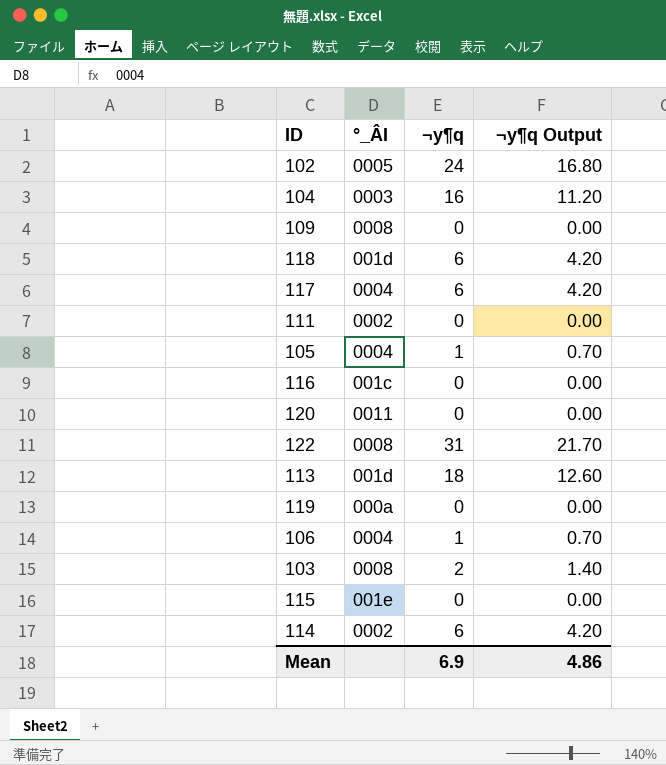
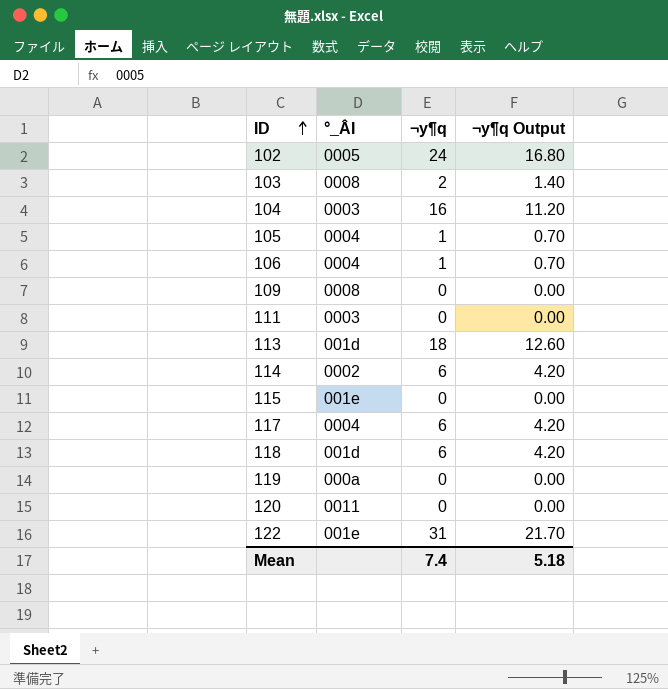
row order: none -> ID ascending
row 116: 001c | 0 | 0.00 -> none
111 | °_ÂI: 0002 -> 0003
122 | °_ÂI: 0008 -> 001e
Mean | ¬y¶q: 6.9 -> 7.4
Mean | ¬y¶q Output: 4.86 -> 5.18

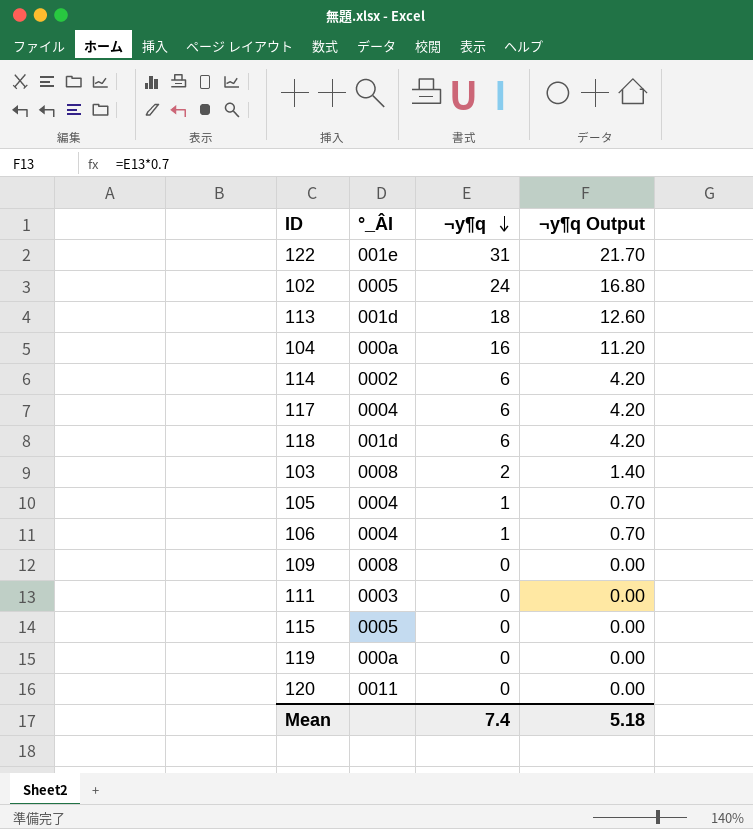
row order: ID ascending -> ¬y¶q descending
104 | °_ÂI: 0003 -> 000a
115 | °_ÂI: 001e -> 0005

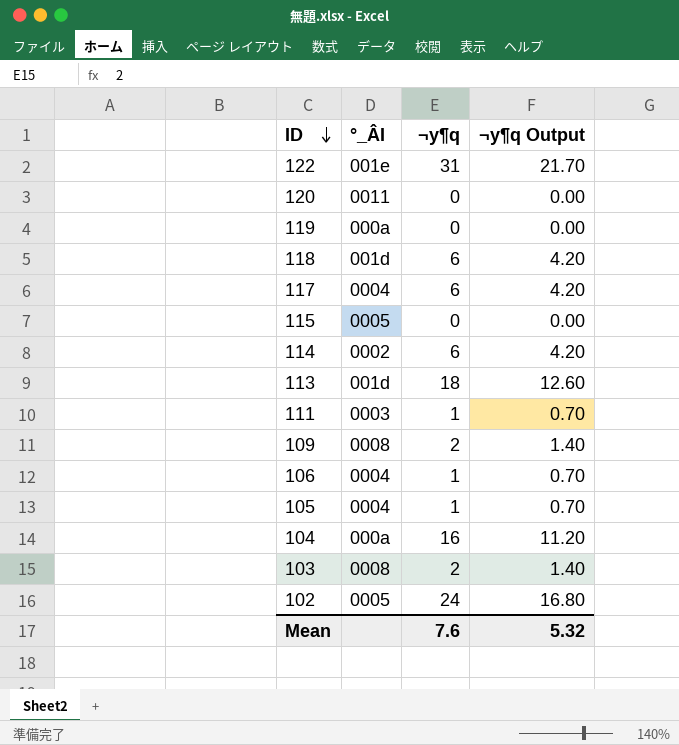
row order: ¬y¶q descending -> ID descending
111 | ¬y¶q: 0 -> 1
111 | ¬y¶q Output: 0.00 -> 0.70
109 | ¬y¶q: 0 -> 2
109 | ¬y¶q Output: 0.00 -> 1.40
Mean | ¬y¶q: 7.4 -> 7.6
Mean | ¬y¶q Output: 5.18 -> 5.32

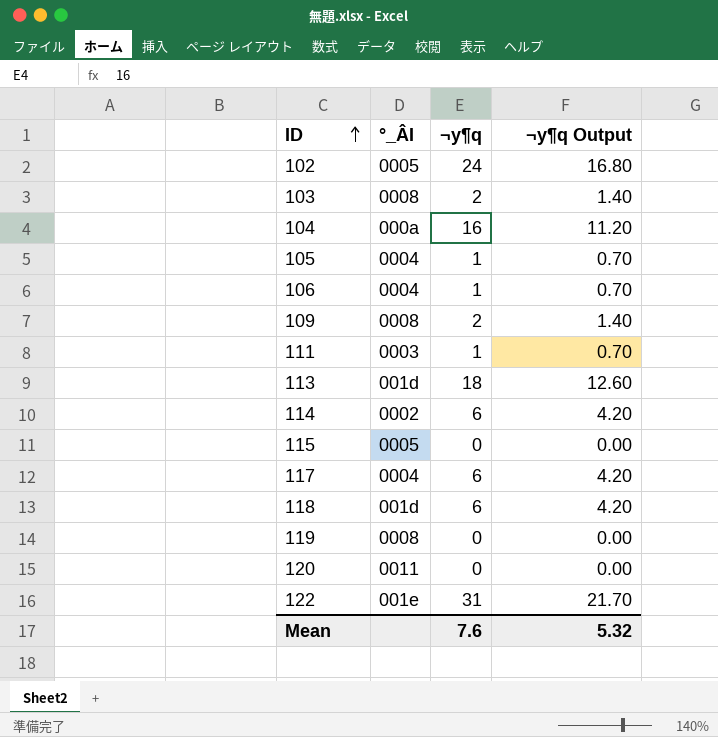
row order: ID descending -> ID ascending
119 | °_ÂI: 000a -> 0008

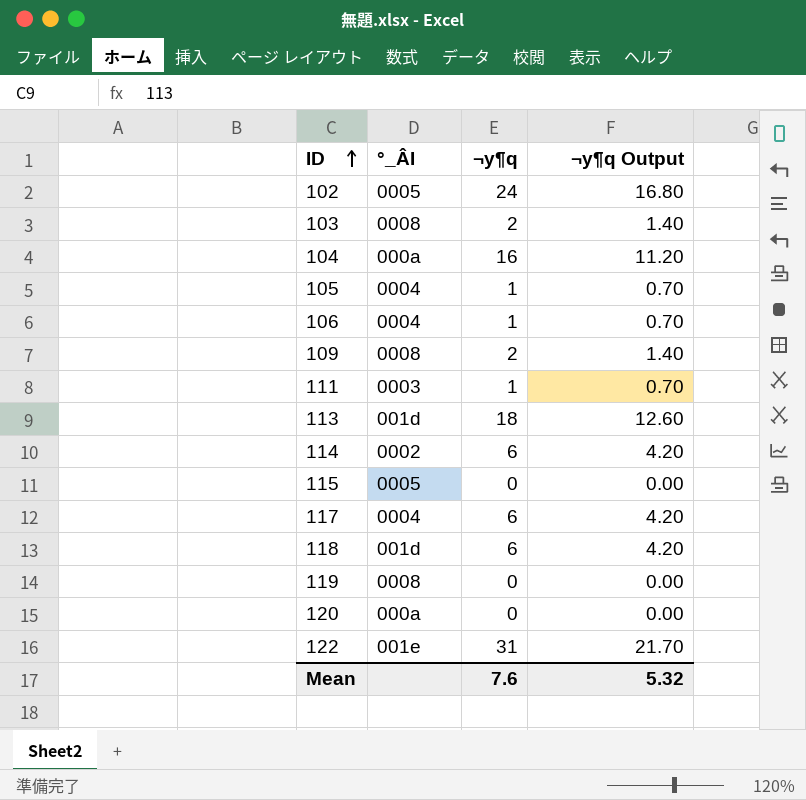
120 | °_ÂI: 0011 -> 000a

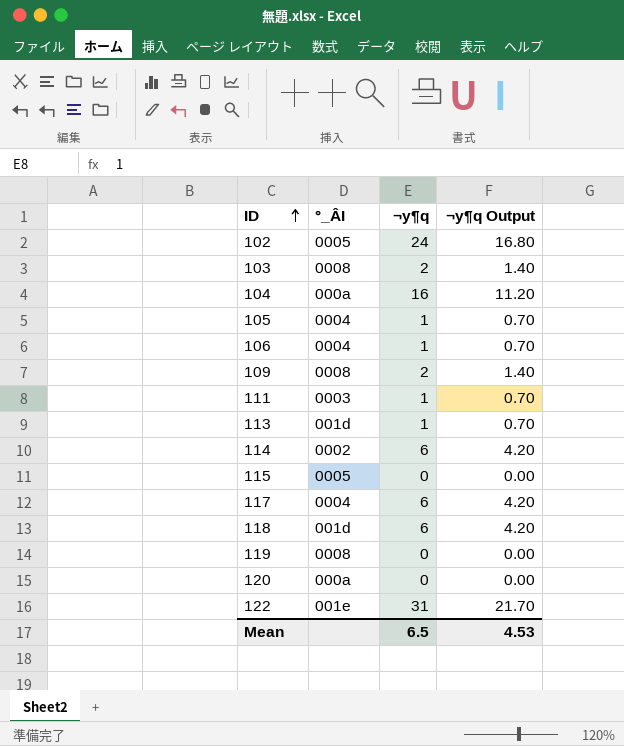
113 | ¬y¶q: 18 -> 1
113 | ¬y¶q Output: 12.60 -> 0.70
Mean | ¬y¶q: 7.6 -> 6.5
Mean | ¬y¶q Output: 5.32 -> 4.53

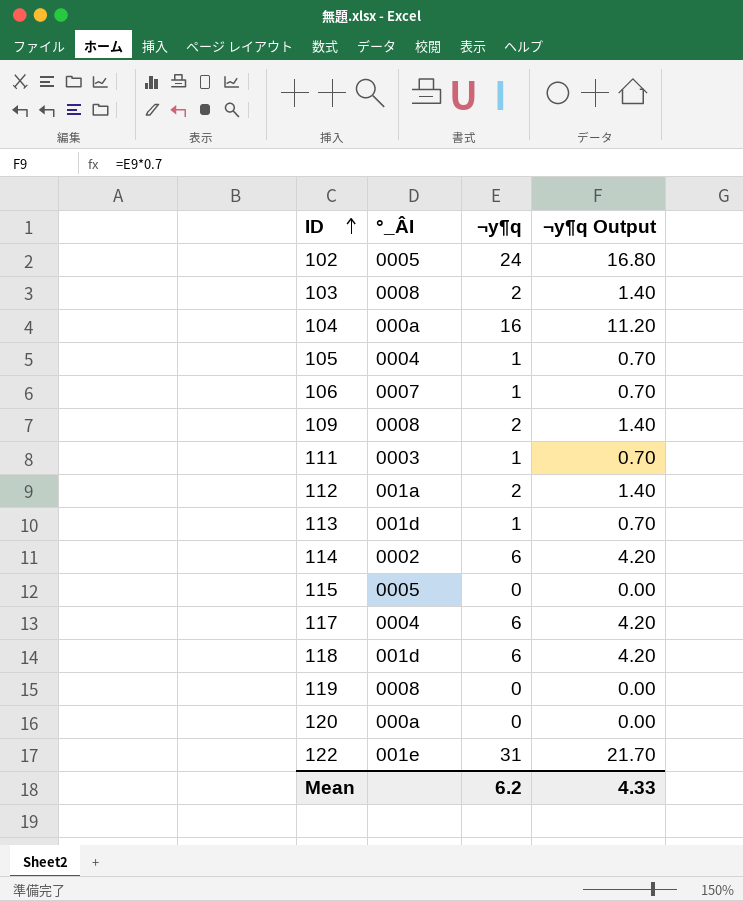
106 | °_ÂI: 0004 -> 0007
row 112: none -> 001a | 2 | 1.40
Mean | ¬y¶q: 6.5 -> 6.2
Mean | ¬y¶q Output: 4.53 -> 4.33

